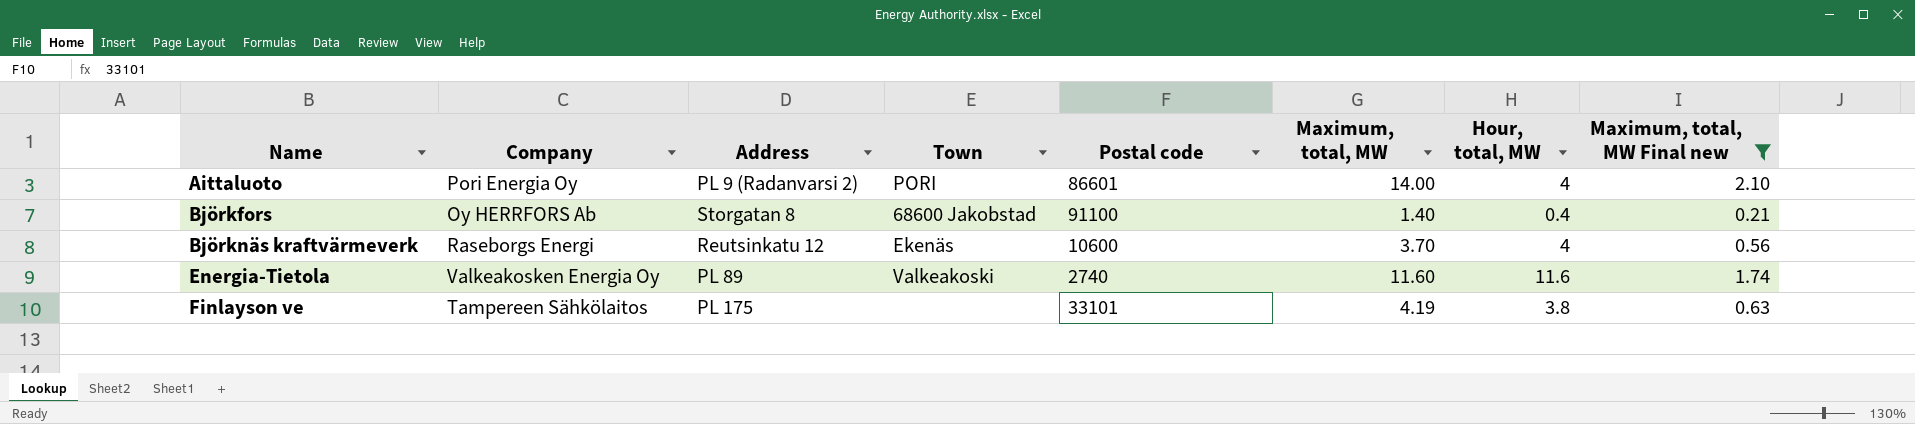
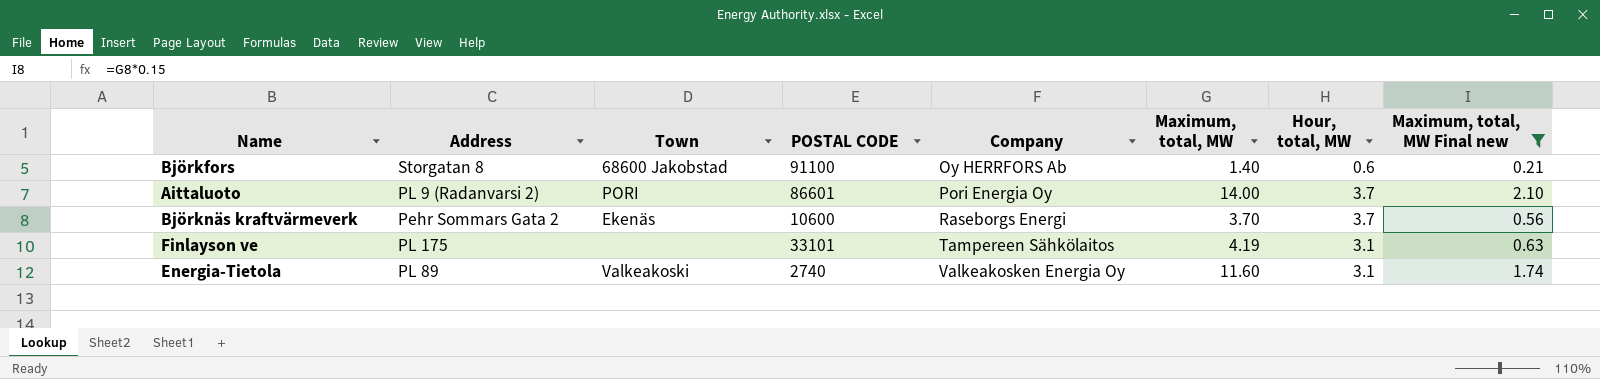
row order: Name ascending -> Company ascending
column name: Postal code -> POSTAL CODE
column Company | position: 2 -> 5
Björkfors | Hour, total, MW: 0.4 -> 0.6
Aittaluoto | Hour, total, MW: 4 -> 3.7
Björknäs kraftvärmeverk | Address: Reutsinkatu 12 -> Pehr Sommars Gata 2
Björknäs kraftvärmeverk | Hour, total, MW: 4 -> 3.7
Finlayson ve | Hour, total, MW: 3.8 -> 3.1
Energia-Tietola | Hour, total, MW: 11.6 -> 3.1

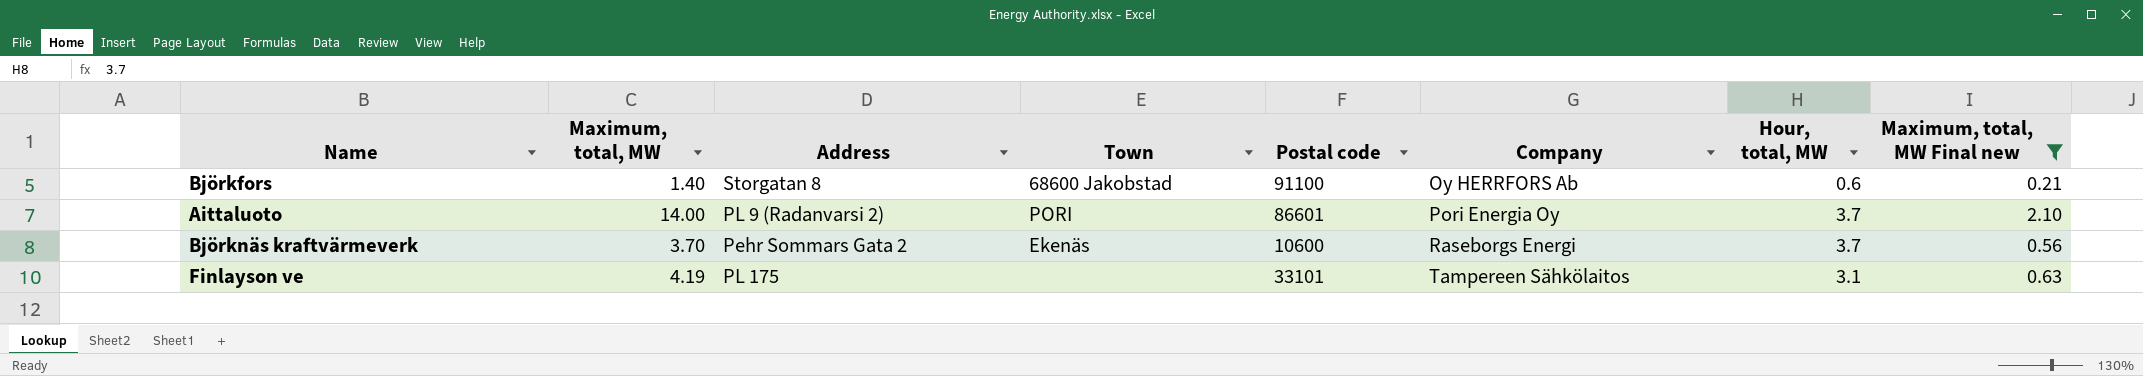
column Maximum, total, MW | position: 6 -> 2
column name: POSTAL CODE -> Postal code
row Energia-Tietola: PL 89 | Valkeakoski | 2740 | Valkeakosken Energia Oy | 11.60 | 3.1 | 1.74 -> none

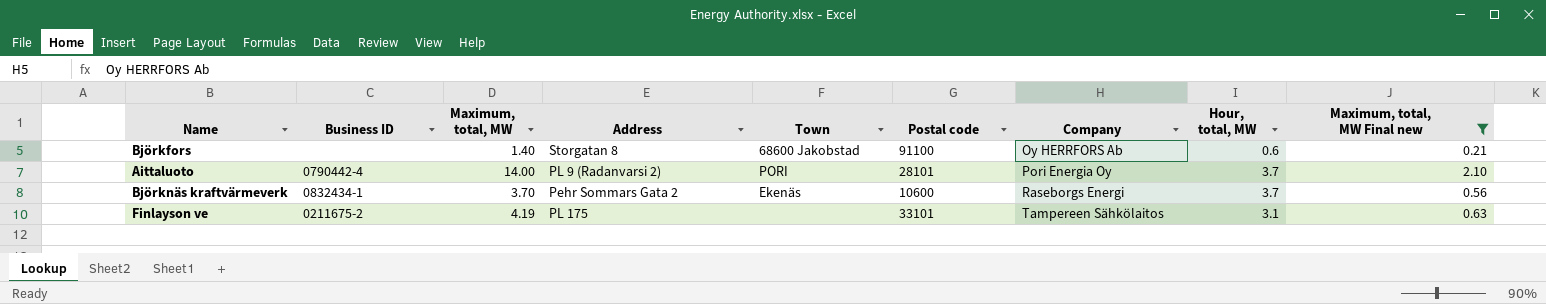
column Business ID | position: none -> 2
Aittaluoto | Postal code: 86601 -> 28101

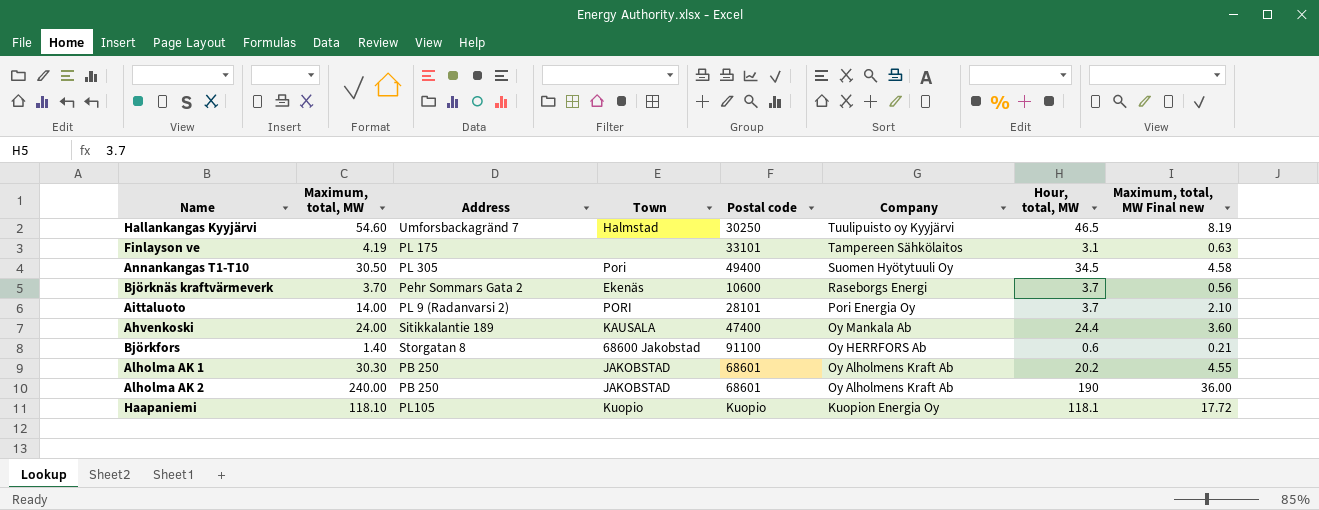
filter: Maximum, total, MW Final new <= 2.10 -> none
row order: Company ascending -> Company descending
column Business ID | position: 2 -> none

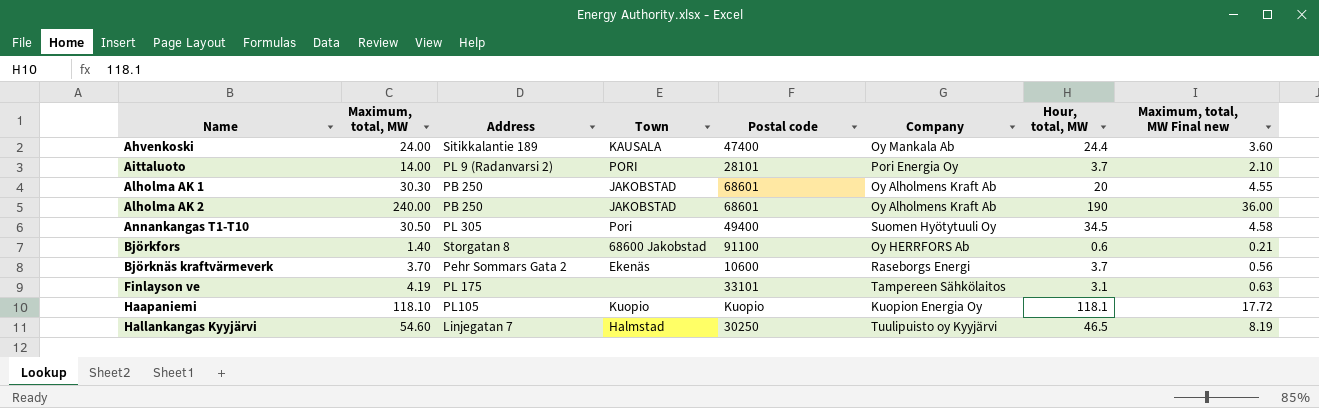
row order: Company descending -> Name ascending
Alholma AK 1 | Hour, total, MW: 20.2 -> 20
Hallankangas Kyyjärvi | Address: Umforsbackagränd 7 -> Linjegatan 7

